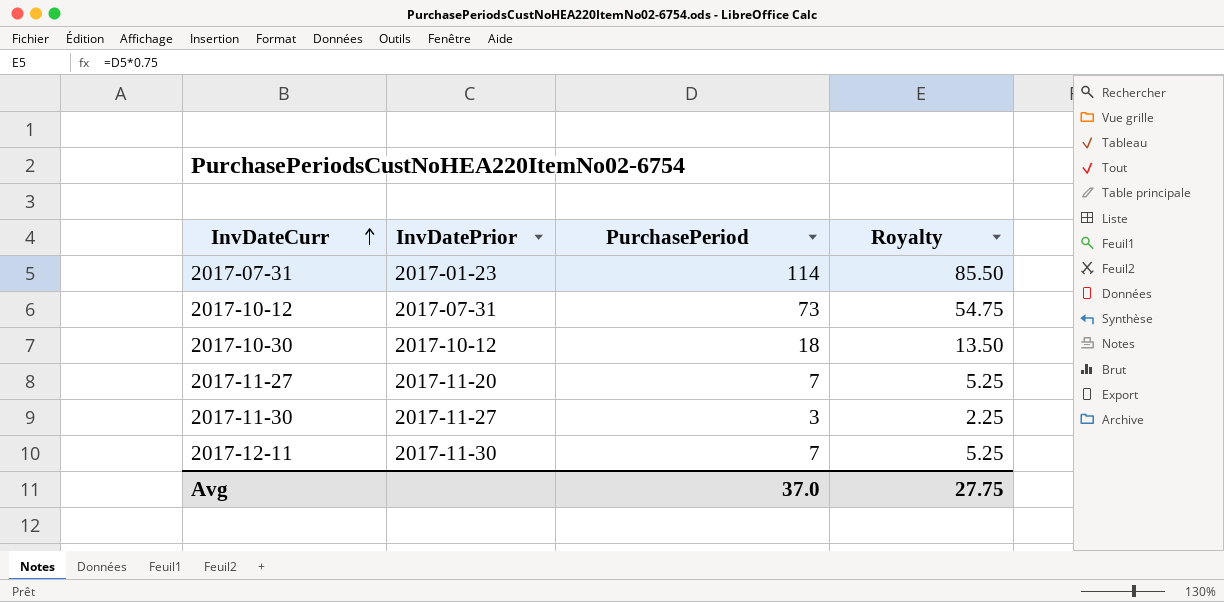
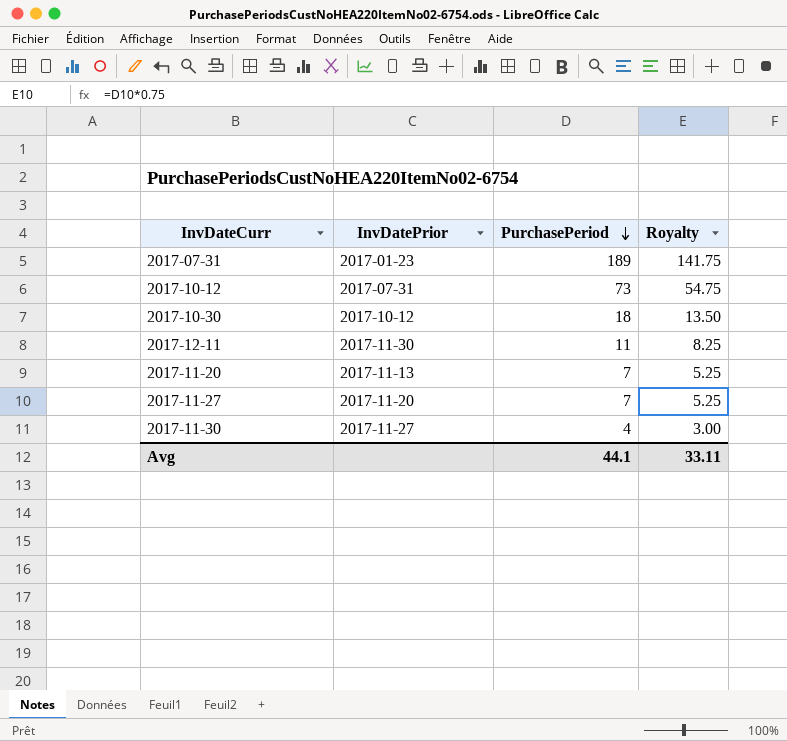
row order: InvDateCurr ascending -> PurchasePeriod descending
2017-07-31 | PurchasePeriod: 114 -> 189
2017-07-31 | Royalty: 85.50 -> 141.75
2017-12-11 | PurchasePeriod: 7 -> 11
2017-12-11 | Royalty: 5.25 -> 8.25
row 2017-11-20: none -> 2017-11-13 | 7 | 5.25
2017-11-30 | PurchasePeriod: 3 -> 4
2017-11-30 | Royalty: 2.25 -> 3.00
Avg | PurchasePeriod: 37.0 -> 44.1
Avg | Royalty: 27.75 -> 33.11

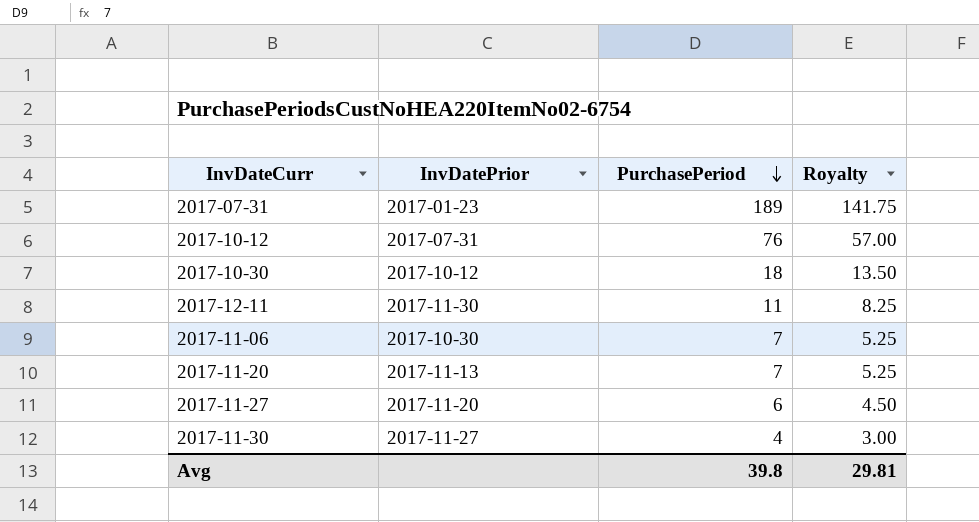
2017-10-12 | PurchasePeriod: 73 -> 76
2017-10-12 | Royalty: 54.75 -> 57.00
row 2017-11-06: none -> 2017-10-30 | 7 | 5.25
2017-11-27 | PurchasePeriod: 7 -> 6
2017-11-27 | Royalty: 5.25 -> 4.50
Avg | PurchasePeriod: 44.1 -> 39.8
Avg | Royalty: 33.11 -> 29.81

